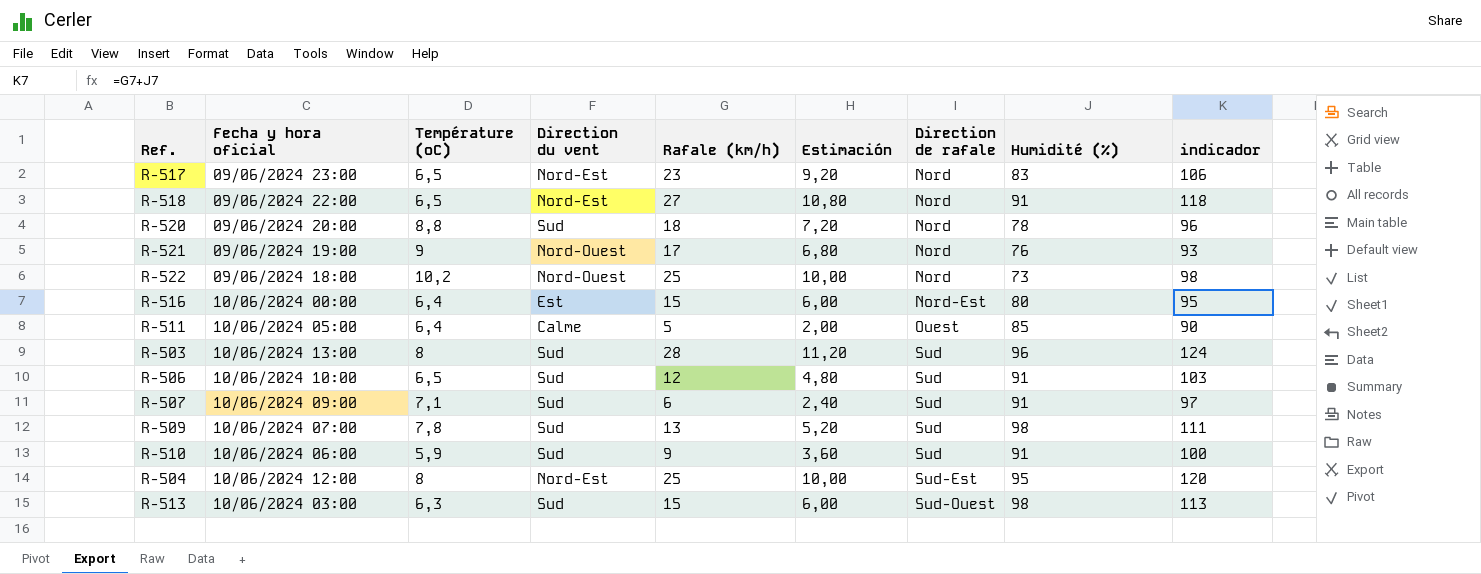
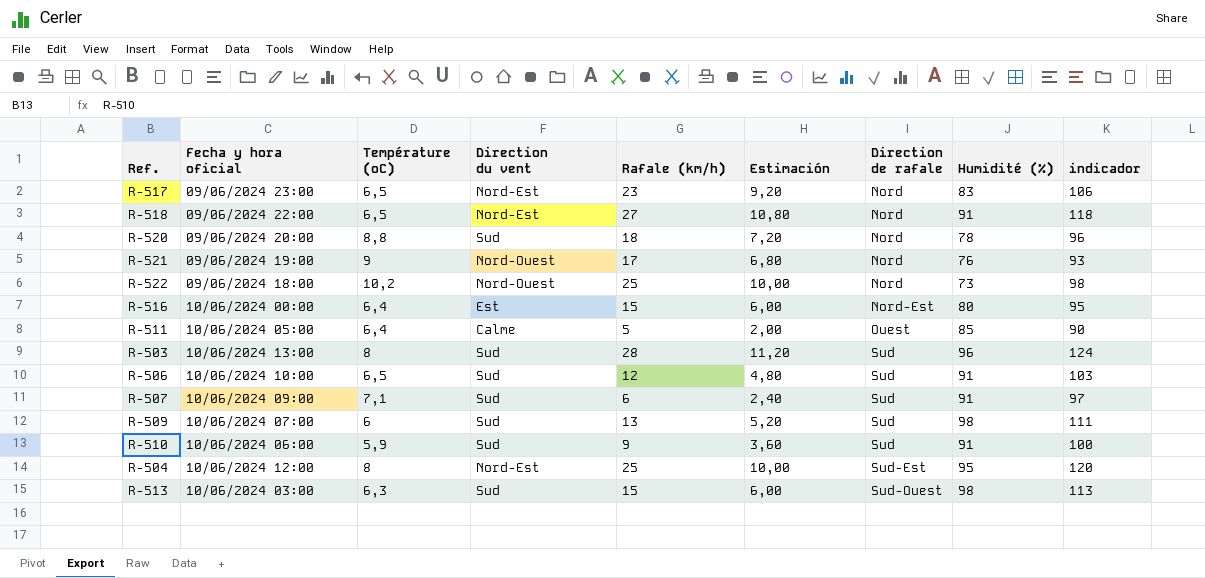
R-509 | Température (ºC): 7,8 -> 6

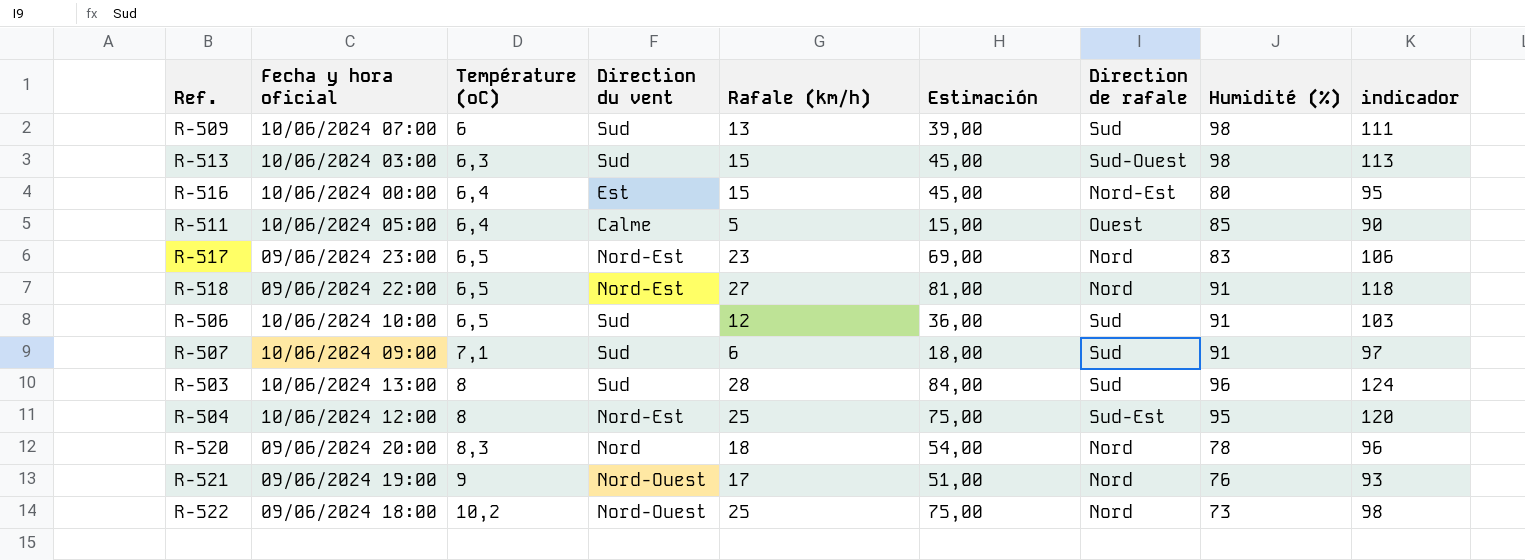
row order: Direction de rafale ascending -> Température (ºC) ascending
column Estimación | formula: [Rafale (km/h)] * 0,4 -> [Rafale (km/h)] * 3
row R-510: 10/06/2024 06:00 | 5,9 | Sud | 9 | 3,60 | Sud | 91 | 100 -> none
R-520 | Température (ºC): 8,8 -> 8,3
R-520 | Direction du vent: Sud -> Nord

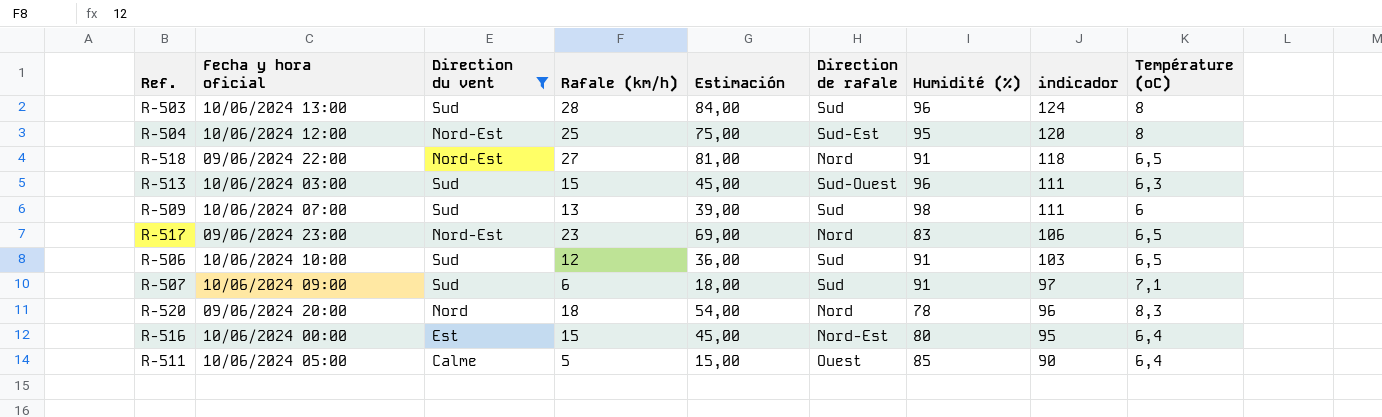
filter: none -> Direction du vent != Nord-Ouest
row order: Température (ºC) ascending -> indicador descending
column Température (ºC) | position: 3 -> 9
R-513 | Humidité (%): 98 -> 96
R-513 | indicador: 113 -> 111

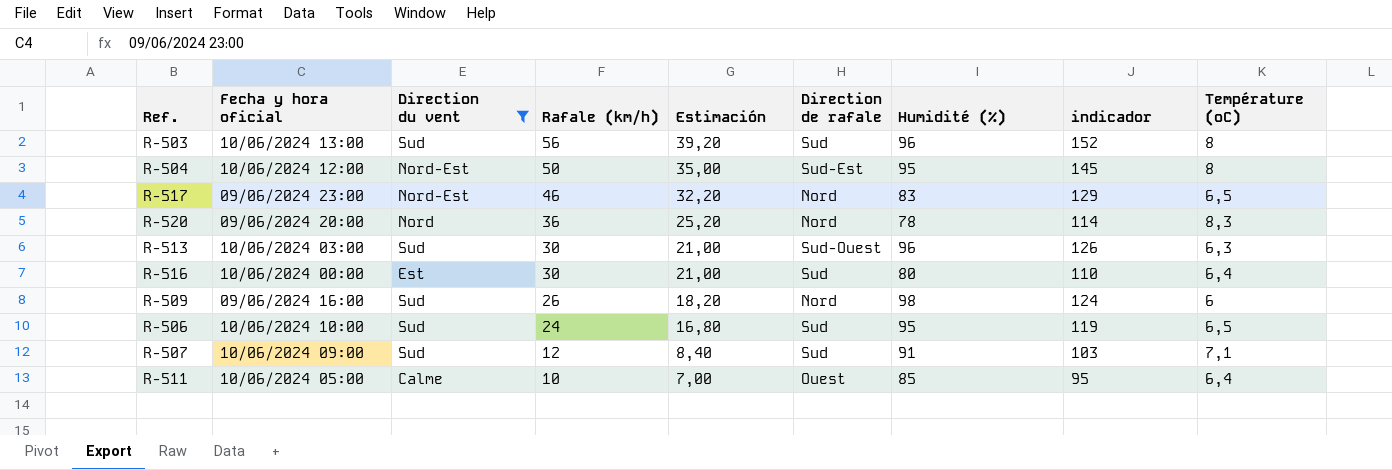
row order: indicador descending -> Rafale (km/h) descending
column Estimación | formula: [Rafale (km/h)] * 3 -> [Rafale (km/h)] * 0,7
row R-518: 09/06/2024 22:00 | Nord-Est | 27 | 81,00 | Nord | 91 | 118 | 6,5 -> none
R-503 | Rafale (km/h): 28 -> 56
R-503 | indicador: 124 -> 152
R-504 | Rafale (km/h): 25 -> 50
R-504 | indicador: 120 -> 145
R-517 | Rafale (km/h): 23 -> 46
R-517 | indicador: 106 -> 129
R-520 | Rafale (km/h): 18 -> 36
R-520 | indicador: 96 -> 114
R-513 | Rafale (km/h): 15 -> 30
R-513 | indicador: 111 -> 126
R-516 | Rafale (km/h): 15 -> 30
R-516 | Direction de rafale: Nord-Est -> Sud
R-516 | indicador: 95 -> 110
R-509 | Fecha y hora oficial: 10/06/2024 07:00 -> 09/06/2024 16:00
R-509 | Rafale (km/h): 13 -> 26
R-509 | Direction de rafale: Sud -> Nord
R-509 | indicador: 111 -> 124
R-506 | Rafale (km/h): 12 -> 24
R-506 | Humidité (%): 91 -> 95
R-506 | indicador: 103 -> 119
R-507 | Rafale (km/h): 6 -> 12
R-507 | indicador: 97 -> 103
R-511 | Rafale (km/h): 5 -> 10
R-511 | indicador: 90 -> 95

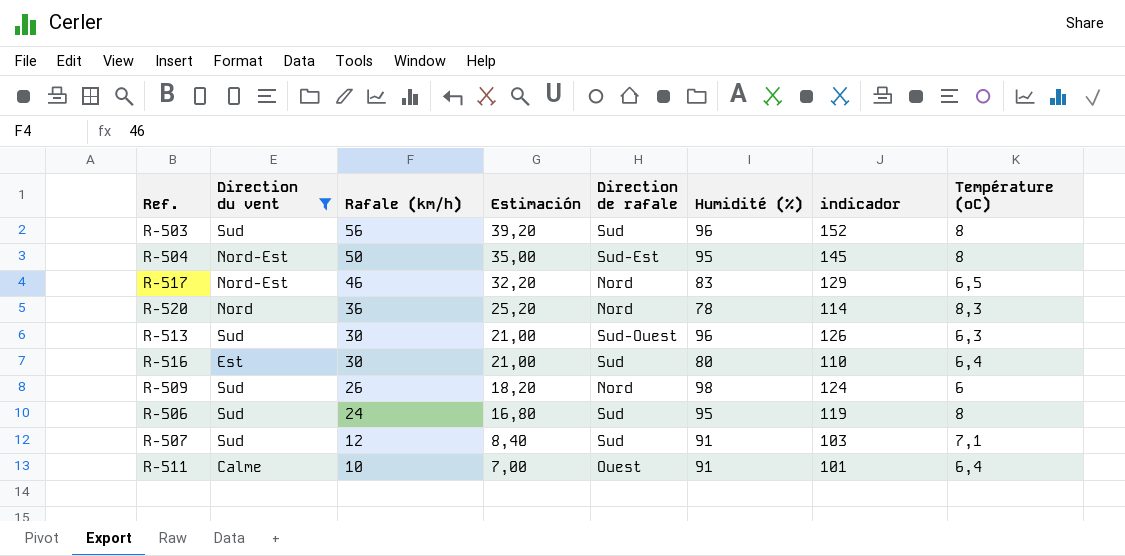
column Fecha y hora oficial | position: 2 -> none
R-506 | Température (ºC): 6,5 -> 8
R-511 | Humidité (%): 85 -> 91
R-511 | indicador: 95 -> 101

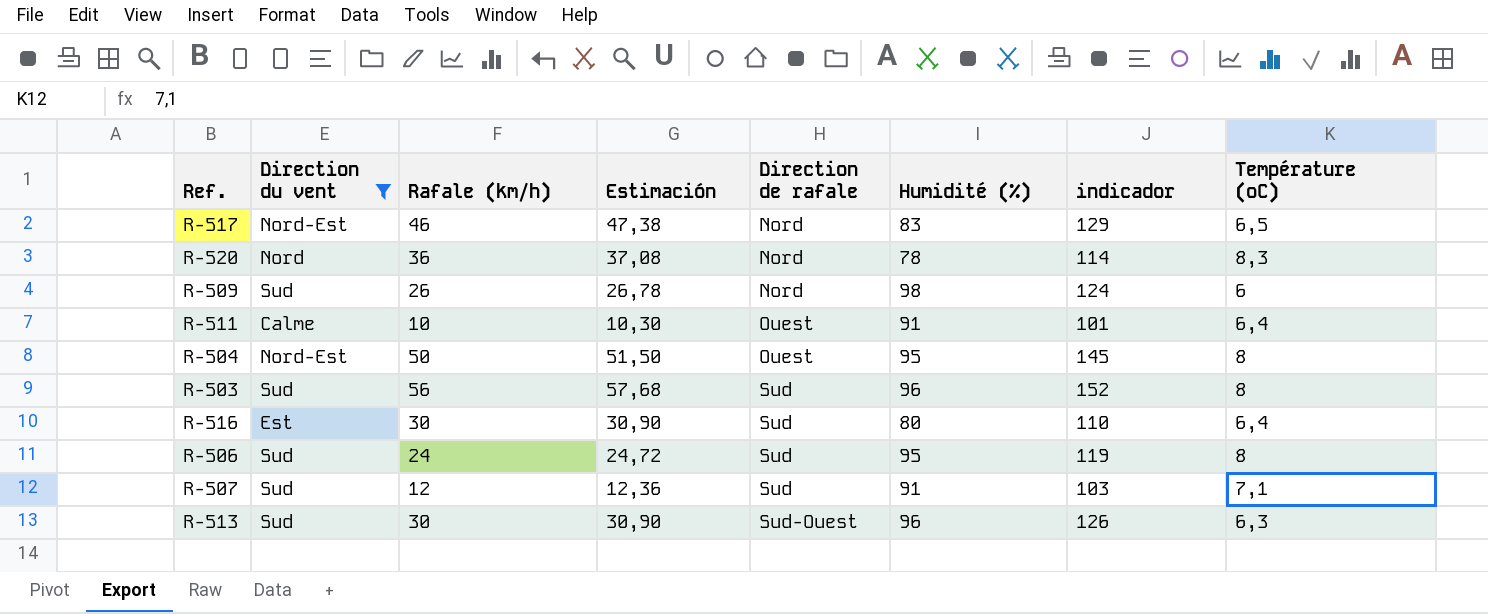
row order: Rafale (km/h) descending -> Direction de rafale ascending
column Estimación | formula: [Rafale (km/h)] * 0,7 -> [Rafale (km/h)] * 1,03
R-504 | Direction de rafale: Sud-Est -> Ouest

